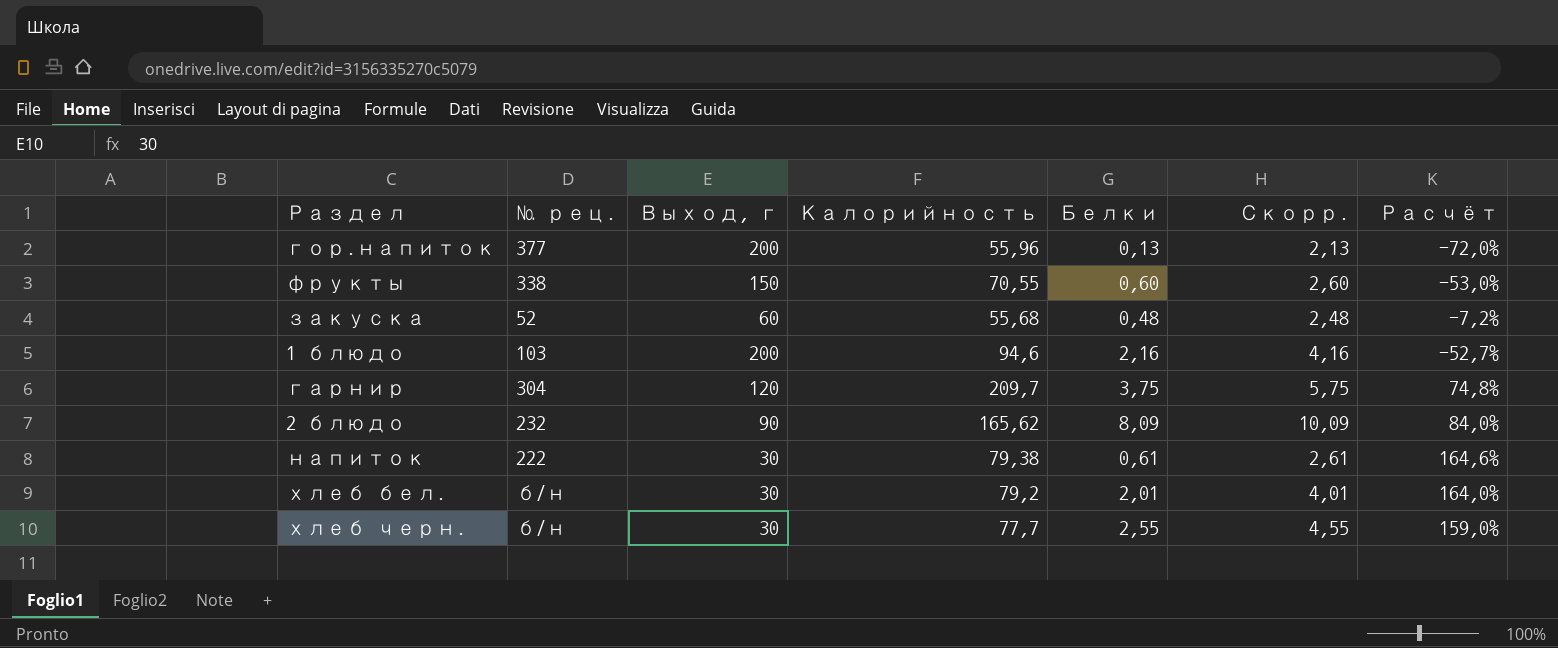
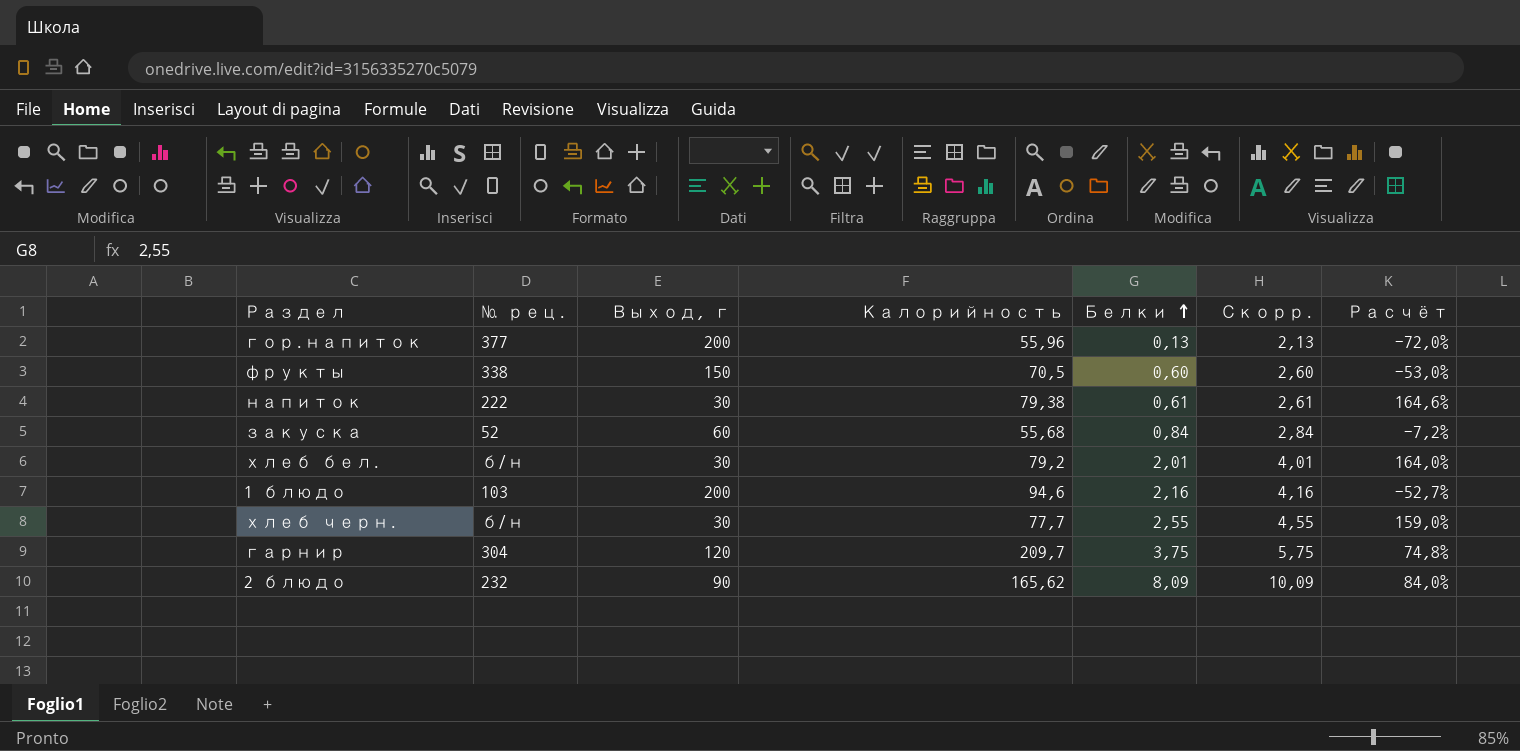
row order: none -> Белки ascending
фрукты | Калорийность: 70,55 -> 70,5
закуска | Белки: 0,48 -> 0,84
закуска | Скорр.: 2,48 -> 2,84

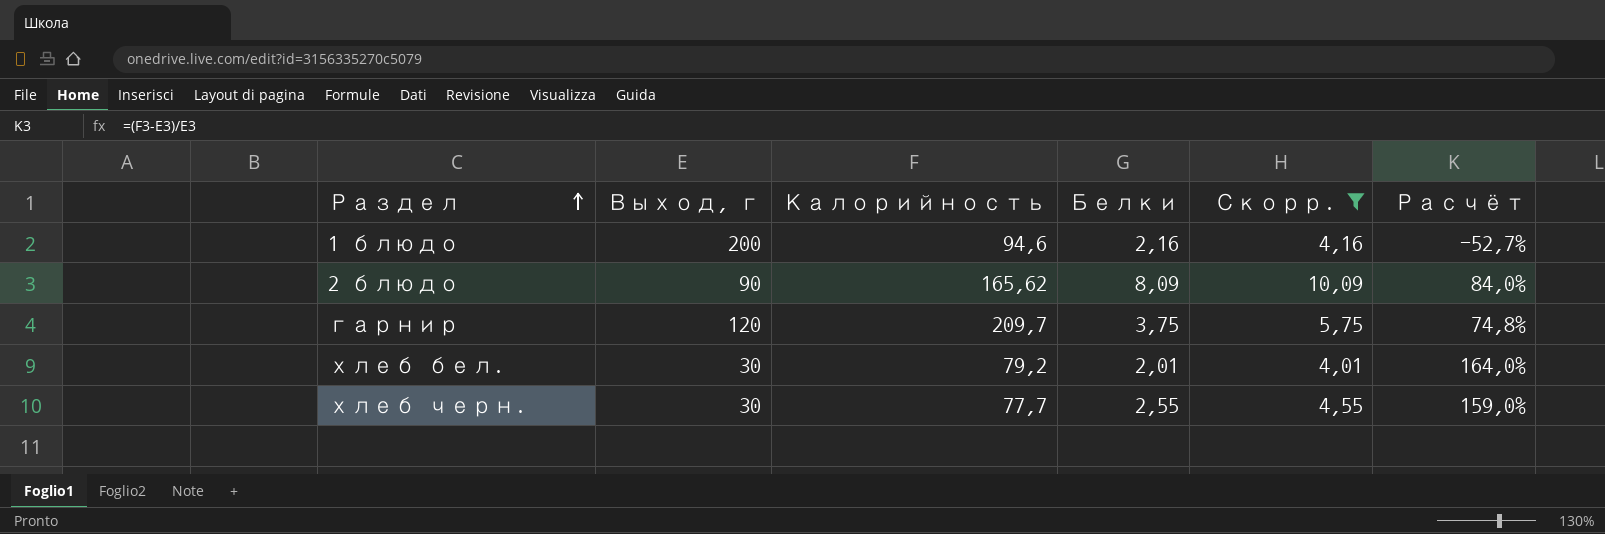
filter: none -> Скорр. >= 4,01
row order: Белки ascending -> Раздел ascending
column № рец. | position: 2 -> none

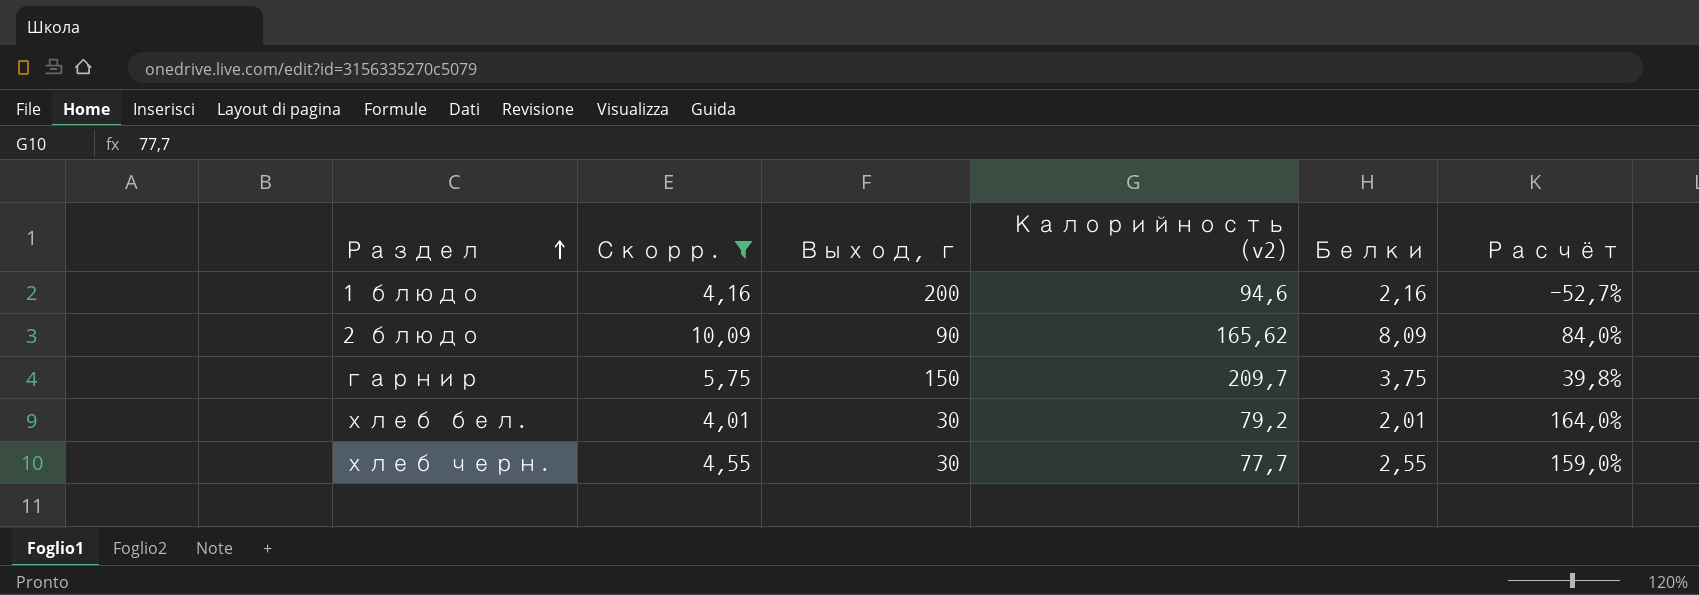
column Скорр. | position: 5 -> 2
column name: Калорийность -> Калорийность (v2)
гарнир | Выход, г: 120 -> 150
гарнир | Расчёт: 74,8% -> 39,8%

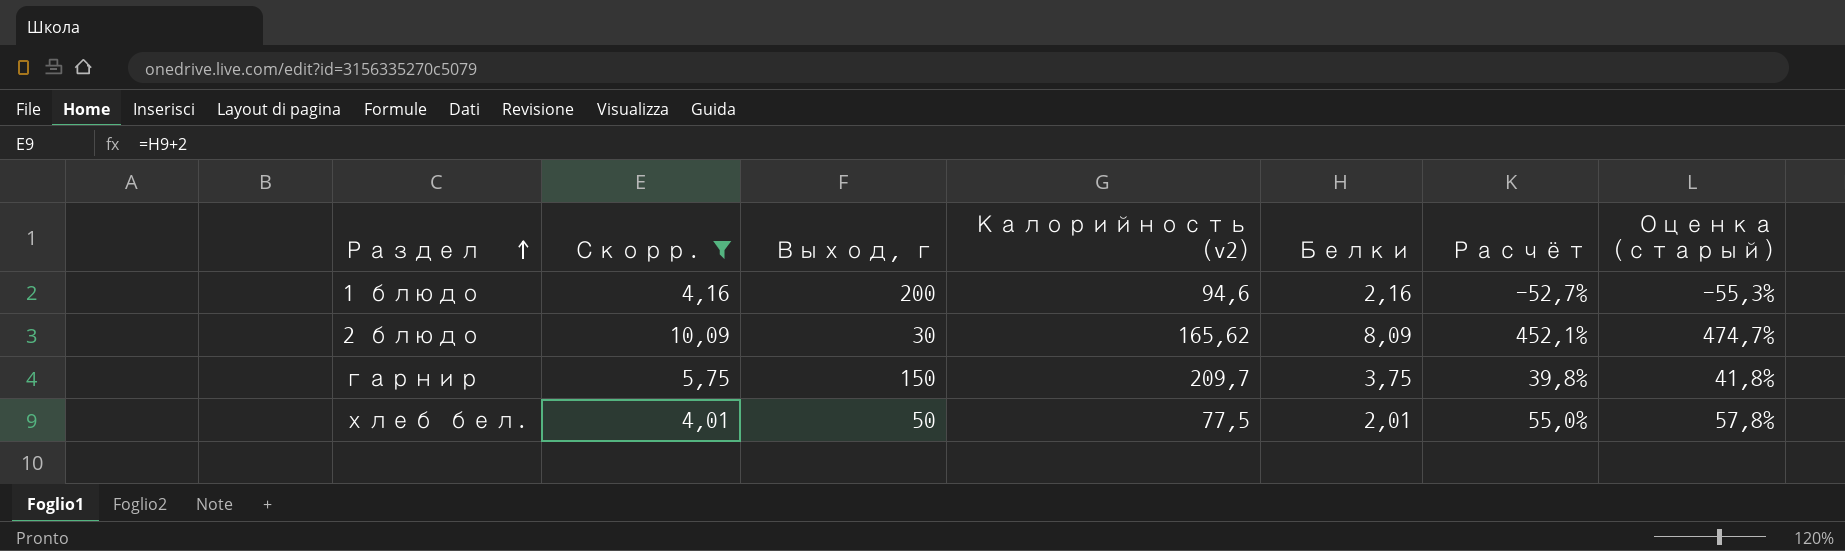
column Оценка (старый) | formula: none -> [Расчёт] * 1,05
row хлеб черн.: 4,55 | 30 | 77,7 | 2,55 | 159,0% -> none
2 блюдо | Выход, г: 90 -> 30
2 блюдо | Расчёт: 84,0% -> 452,1%
хлеб бел. | Выход, г: 30 -> 50
хлеб бел. | Калорийность (v2): 79,2 -> 77,5
хлеб бел. | Расчёт: 164,0% -> 55,0%

